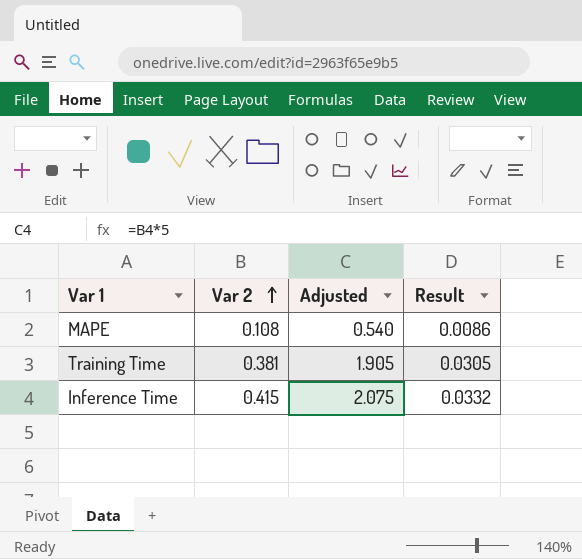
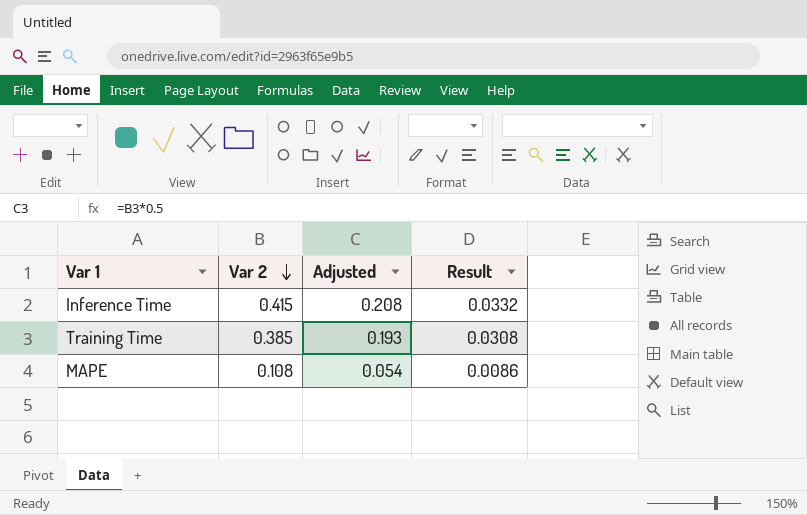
row order: Var 2 ascending -> Var 2 descending
column Adjusted | formula: [Var 2] * 5 -> [Var 2] * 0.5
Training Time | Var 2: 0.381 -> 0.385
Training Time | Result: 0.0305 -> 0.0308

